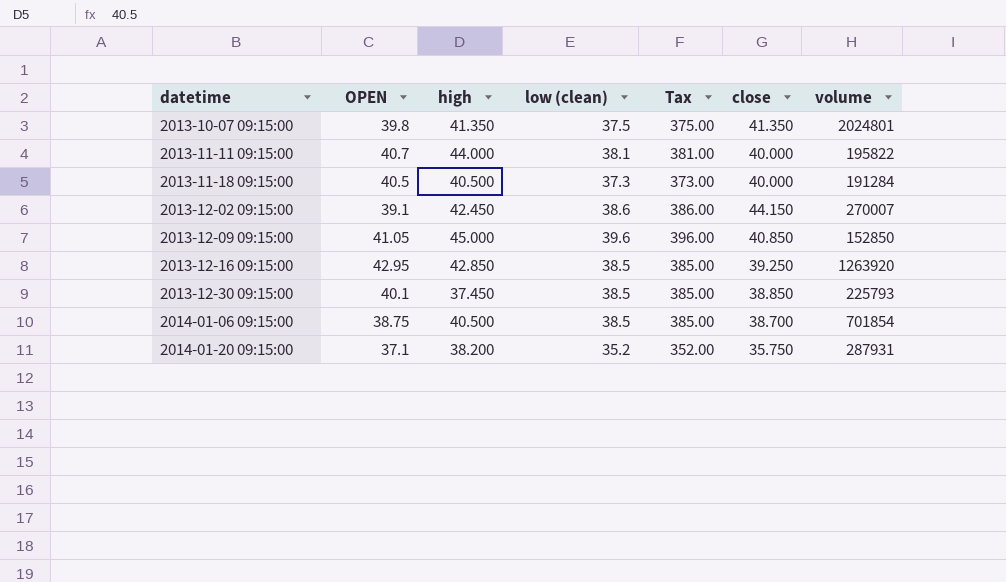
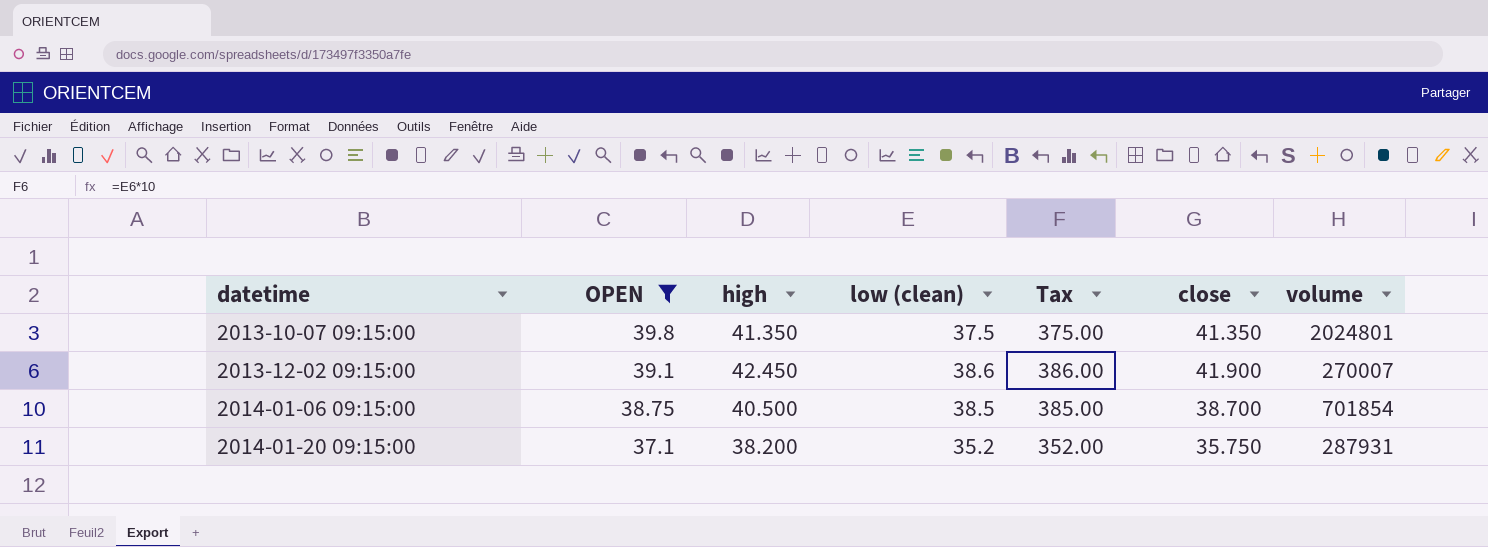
filter: none -> OPEN <= 39.8
2013-12-02 09:15:00 | close: 44.150 -> 41.900

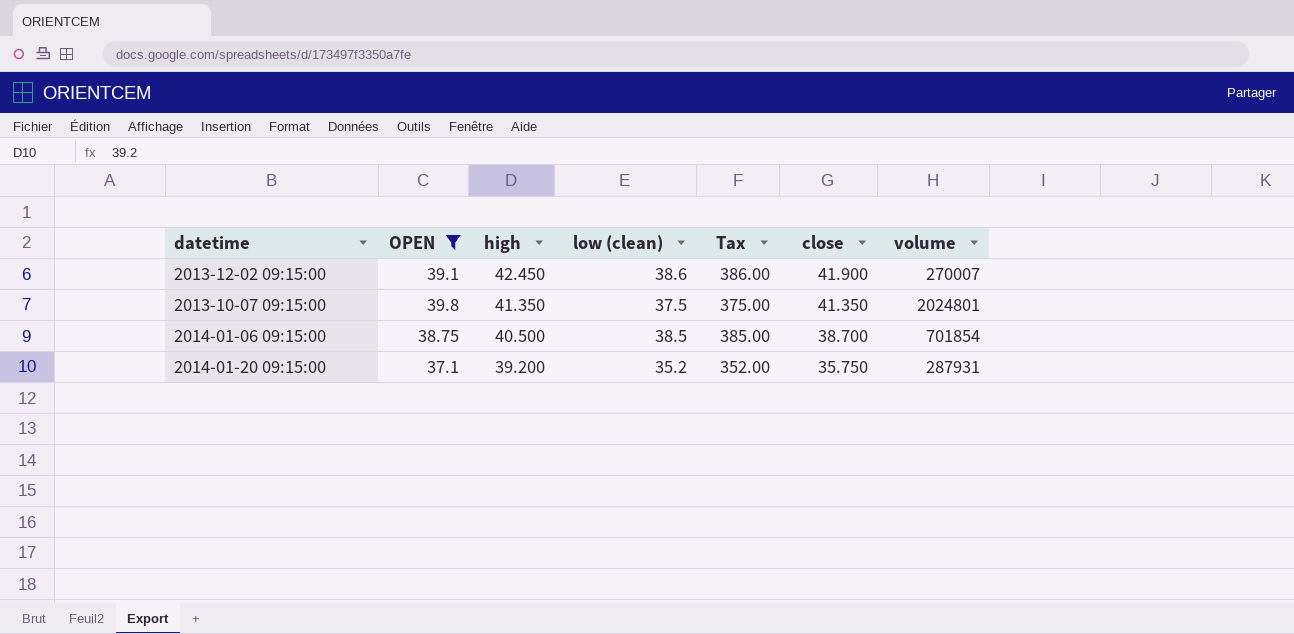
row order: datetime ascending -> high descending
2014-01-20 09:15:00 | high: 38.200 -> 39.200

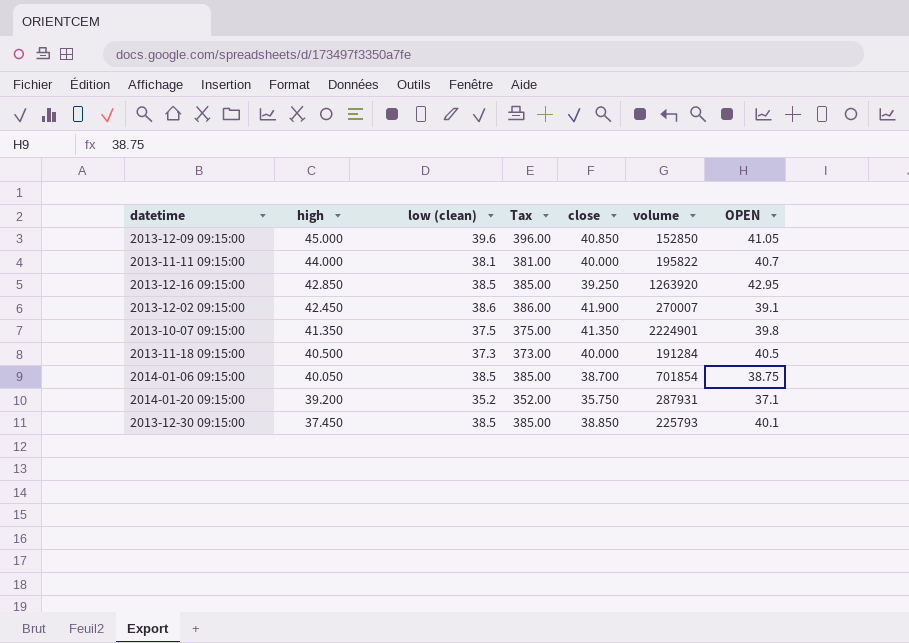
filter: OPEN <= 39.8 -> none
column OPEN | position: 2 -> 7
2013-10-07 09:15:00 | volume: 2024801 -> 2224901
2014-01-06 09:15:00 | high: 40.500 -> 40.050

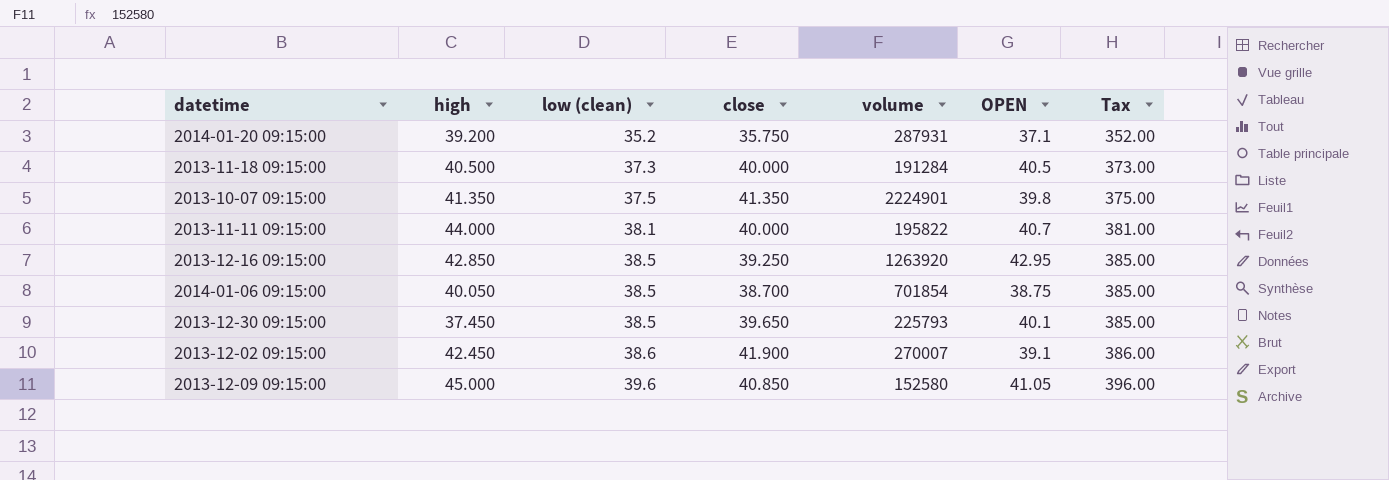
row order: high descending -> low (clean) ascending
column Tax | position: 4 -> 7
2013-12-30 09:15:00 | close: 38.850 -> 39.650
2013-12-09 09:15:00 | volume: 152850 -> 152580

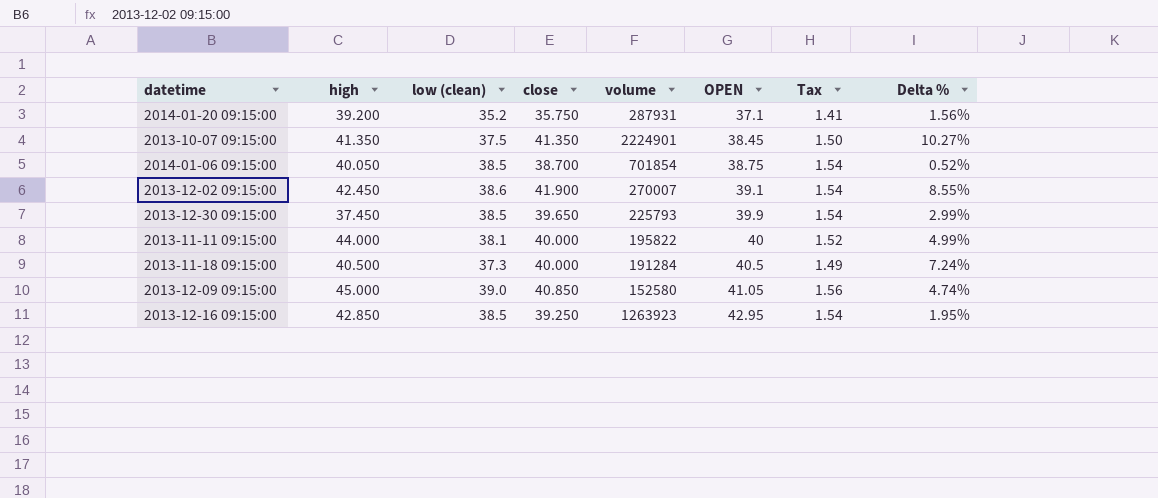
row order: low (clean) ascending -> OPEN ascending
column Tax | formula: [low (clean)] * 10 -> [low (clean)] * 0.04
column Delta % | formula: none -> ([close] - [low (clean)]) / [low (clean)]
2013-10-07 09:15:00 | OPEN: 39.8 -> 38.45
2013-12-30 09:15:00 | OPEN: 40.1 -> 39.9
2013-11-11 09:15:00 | OPEN: 40.7 -> 40
2013-12-09 09:15:00 | low (clean): 39.6 -> 39.0
2013-12-16 09:15:00 | volume: 1263920 -> 1263923

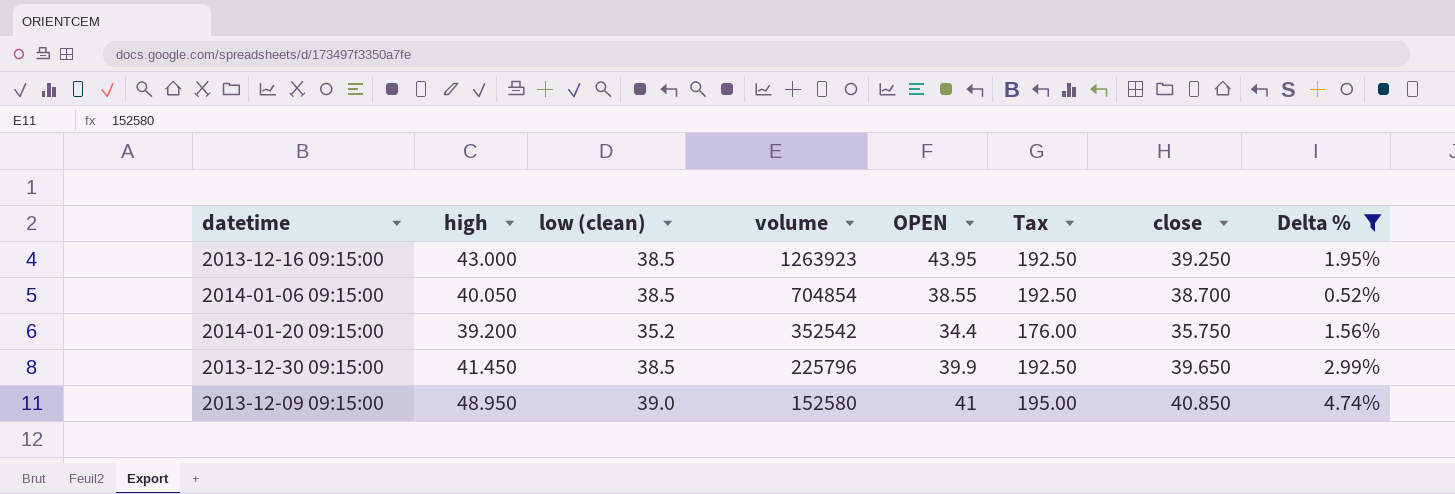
filter: none -> Delta % <= 4.74%
row order: OPEN ascending -> volume descending
column Tax | formula: [low (clean)] * 0.04 -> [low (clean)] * 5
column close | position: 4 -> 7
2013-12-16 09:15:00 | high: 42.850 -> 43.000
2013-12-16 09:15:00 | OPEN: 42.95 -> 43.95
2014-01-06 09:15:00 | volume: 701854 -> 704854
2014-01-06 09:15:00 | OPEN: 38.75 -> 38.55
2014-01-20 09:15:00 | volume: 287931 -> 352542
2014-01-20 09:15:00 | OPEN: 37.1 -> 34.4
2013-12-30 09:15:00 | high: 37.450 -> 41.450
2013-12-30 09:15:00 | volume: 225793 -> 225796
2013-12-09 09:15:00 | high: 45.000 -> 48.950
2013-12-09 09:15:00 | OPEN: 41.05 -> 41

